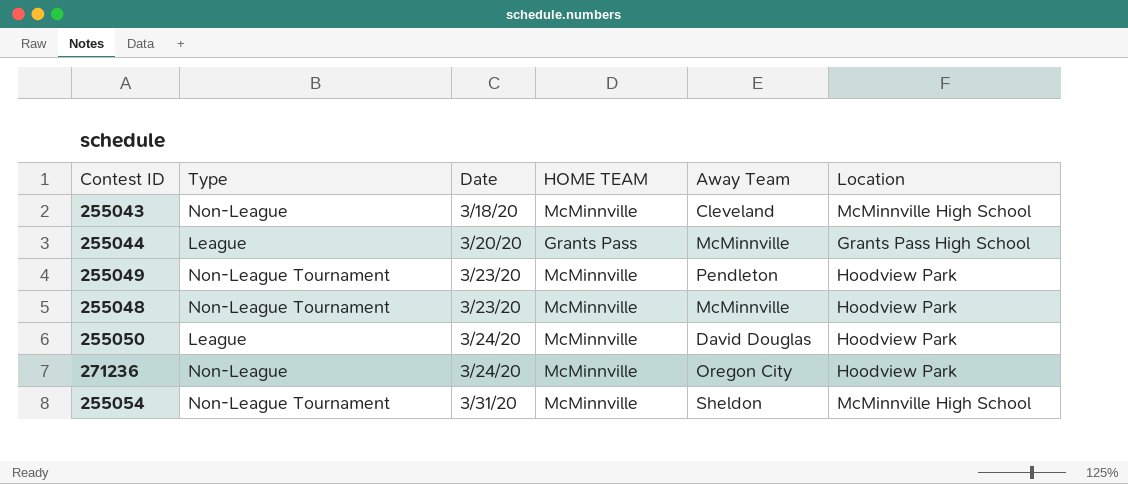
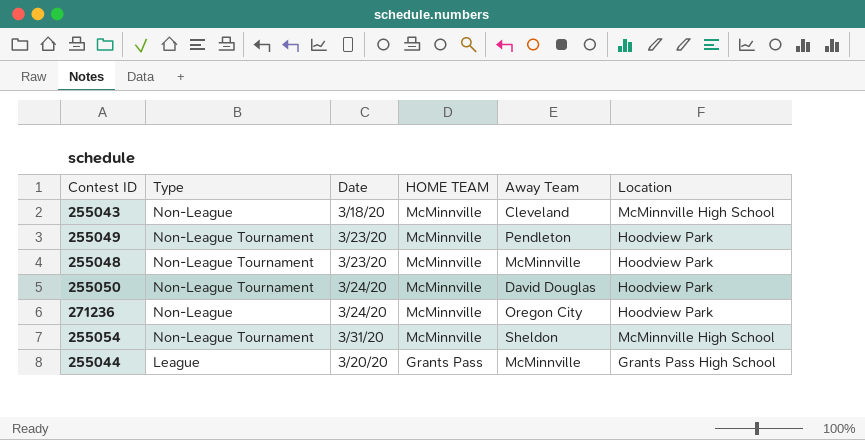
row order: Date ascending -> HOME TEAM descending
255050 | Type: League -> Non-League Tournament

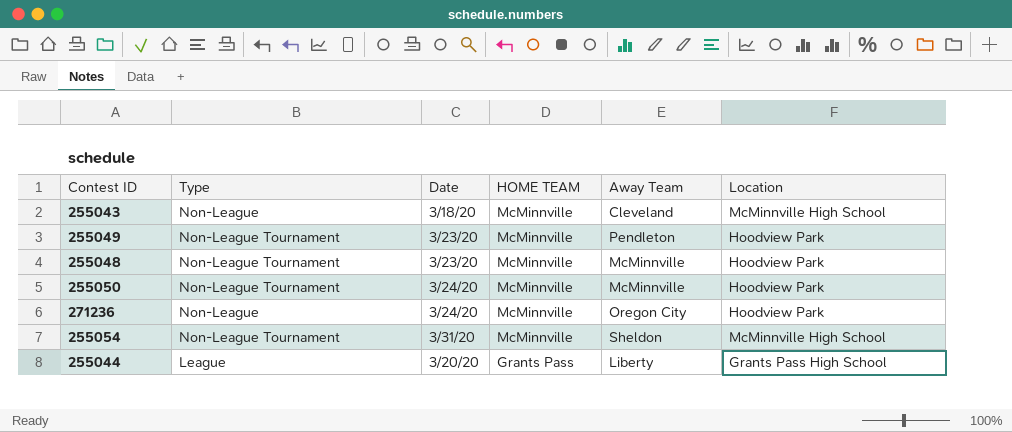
255050 | Away Team: David Douglas -> McMinnville
255044 | Away Team: McMinnville -> Liberty

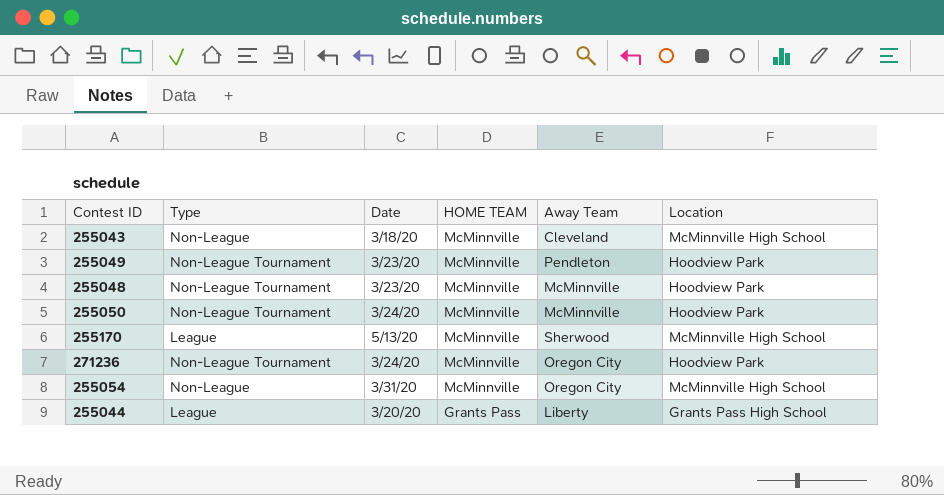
row 255170: none -> League | 5/13/20 | McMinnville | Sherwood | McMinnville High School
271236 | Type: Non-League -> Non-League Tournament
255054 | Type: Non-League Tournament -> Non-League
255054 | Away Team: Sheldon -> Oregon City

